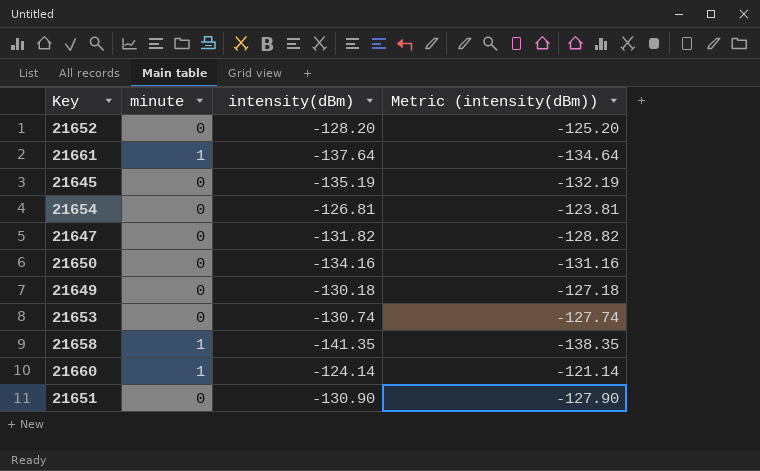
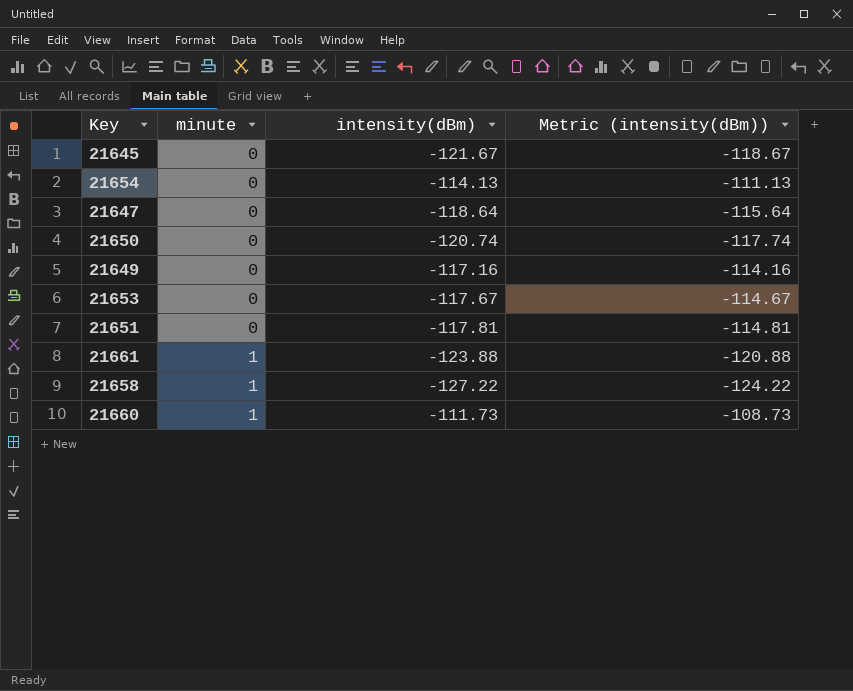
row order: none -> minute ascending
row 21652: 0 | -128.20 | -125.20 -> none
21645 | intensity(dBm): -135.19 -> -121.67
21645 | Metric (intensity(dBm)): -132.19 -> -118.67
21654 | intensity(dBm): -126.81 -> -114.13
21654 | Metric (intensity(dBm)): -123.81 -> -111.13
21647 | intensity(dBm): -131.82 -> -118.64
21647 | Metric (intensity(dBm)): -128.82 -> -115.64
21650 | intensity(dBm): -134.16 -> -120.74
21650 | Metric (intensity(dBm)): -131.16 -> -117.74
21649 | intensity(dBm): -130.18 -> -117.16
21649 | Metric (intensity(dBm)): -127.18 -> -114.16
21653 | intensity(dBm): -130.74 -> -117.67
21653 | Metric (intensity(dBm)): -127.74 -> -114.67
21651 | intensity(dBm): -130.90 -> -117.81
21651 | Metric (intensity(dBm)): -127.90 -> -114.81
21661 | intensity(dBm): -137.64 -> -123.88
21661 | Metric (intensity(dBm)): -134.64 -> -120.88
21658 | intensity(dBm): -141.35 -> -127.22
21658 | Metric (intensity(dBm)): -138.35 -> -124.22
21660 | intensity(dBm): -124.14 -> -111.73
21660 | Metric (intensity(dBm)): -121.14 -> -108.73

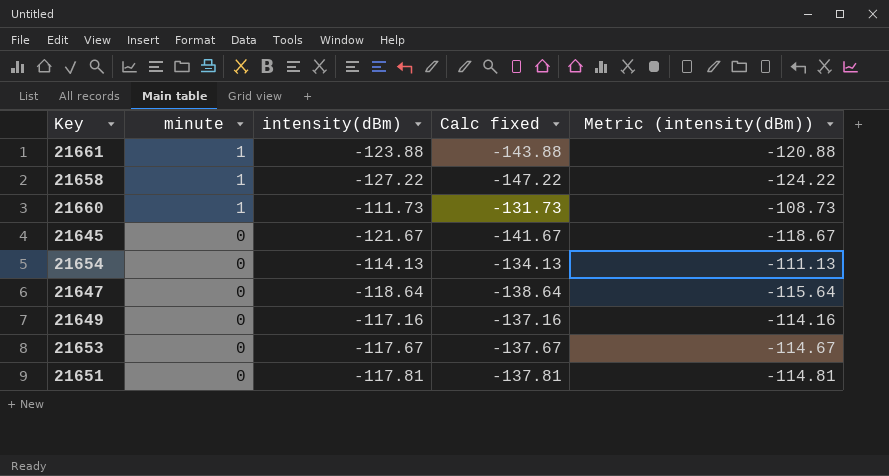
row order: minute ascending -> minute descending
column Calc fixed | formula: none -> [intensity(dBm)] - 20
row 21650: 0 | -120.74 | -117.74 -> none

